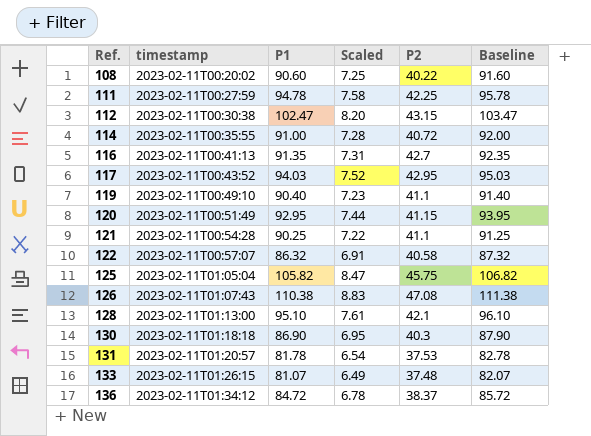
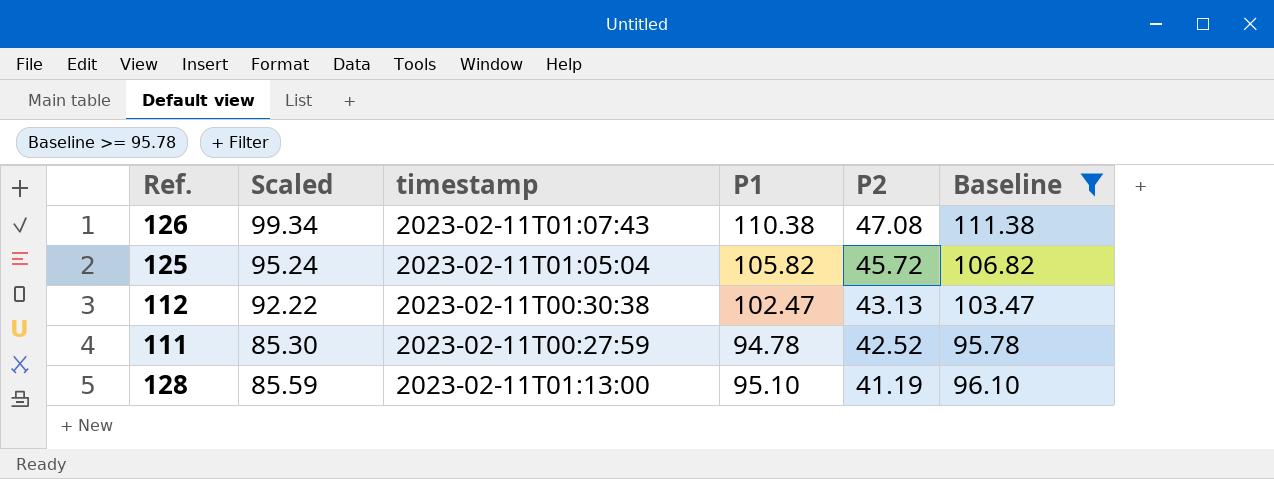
filter: none -> Baseline >= 95.78
row order: Ref. ascending -> P2 descending
column Scaled | formula: [P1] * 0.08 -> [P1] * 0.9
column Scaled | position: 4 -> 2
125 | P2: 45.75 -> 45.72
112 | P2: 43.15 -> 43.13
111 | P2: 42.25 -> 42.52
128 | P2: 42.1 -> 41.19

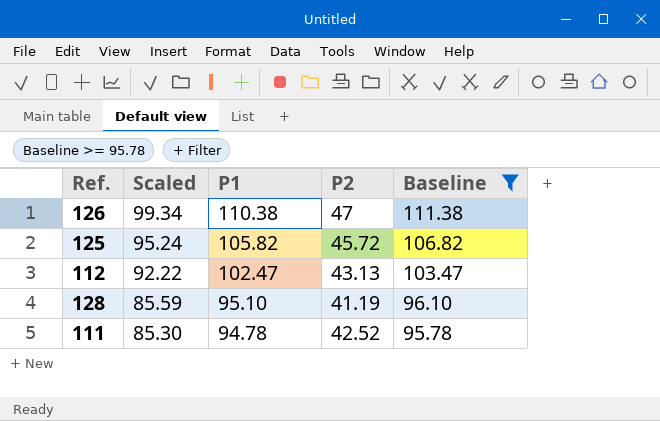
row order: P2 descending -> Scaled descending
column timestamp | position: 3 -> none
126 | P2: 47.08 -> 47

